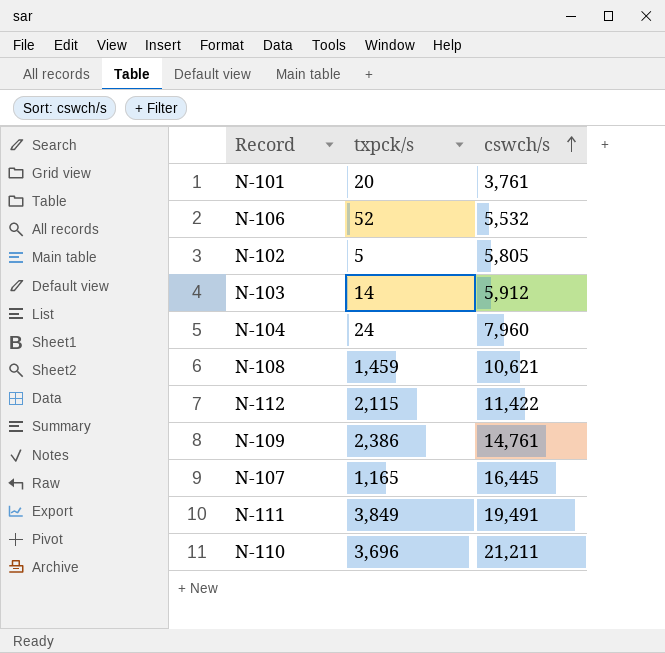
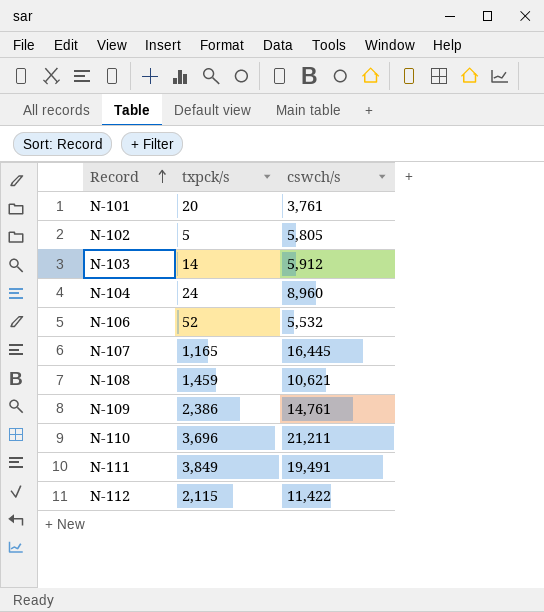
row order: cswch/s ascending -> Record ascending
N-104 | cswch/s: 7,960 -> 8,960

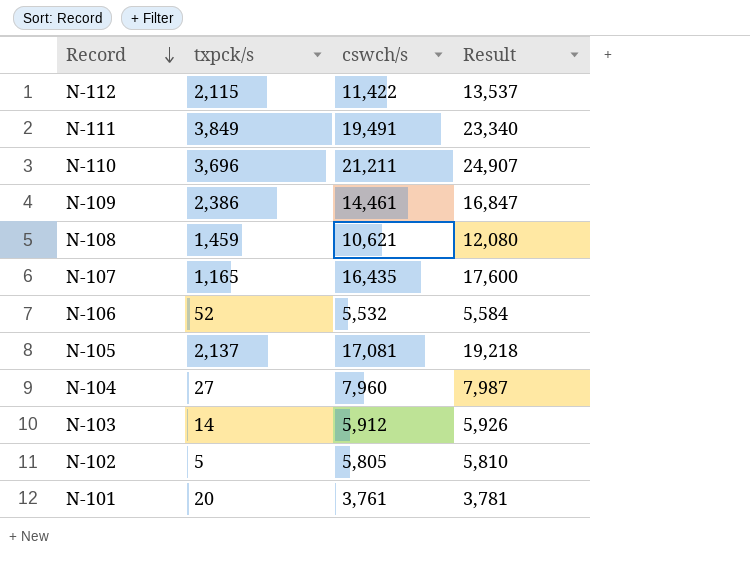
row order: Record ascending -> Record descending
column Result | formula: none -> [txpck/s] + [cswch/s]
N-109 | cswch/s: 14,761 -> 14,461
N-107 | cswch/s: 16,445 -> 16,435
row N-105: none -> 2,137 | 17,081 | 19,218
N-104 | txpck/s: 24 -> 27
N-104 | cswch/s: 8,960 -> 7,960

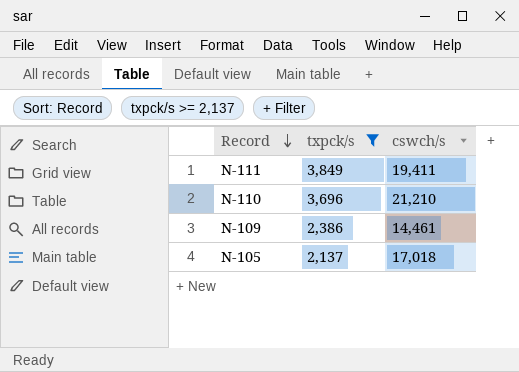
filter: none -> txpck/s >= 2,137
column Result | formula: [txpck/s] + [cswch/s] -> none
N-111 | cswch/s: 19,491 -> 19,411
N-110 | cswch/s: 21,211 -> 21,210
N-105 | cswch/s: 17,081 -> 17,018

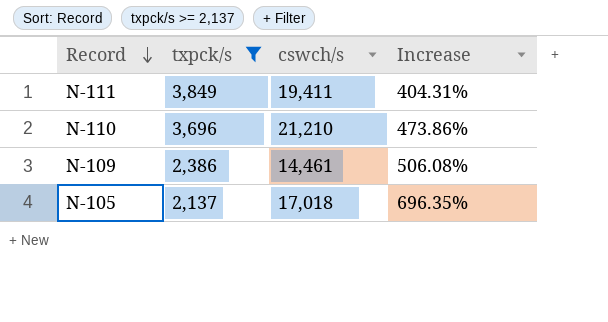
column Increase | formula: none -> ([cswch/s] - [txpck/s]) / [txpck/s]

